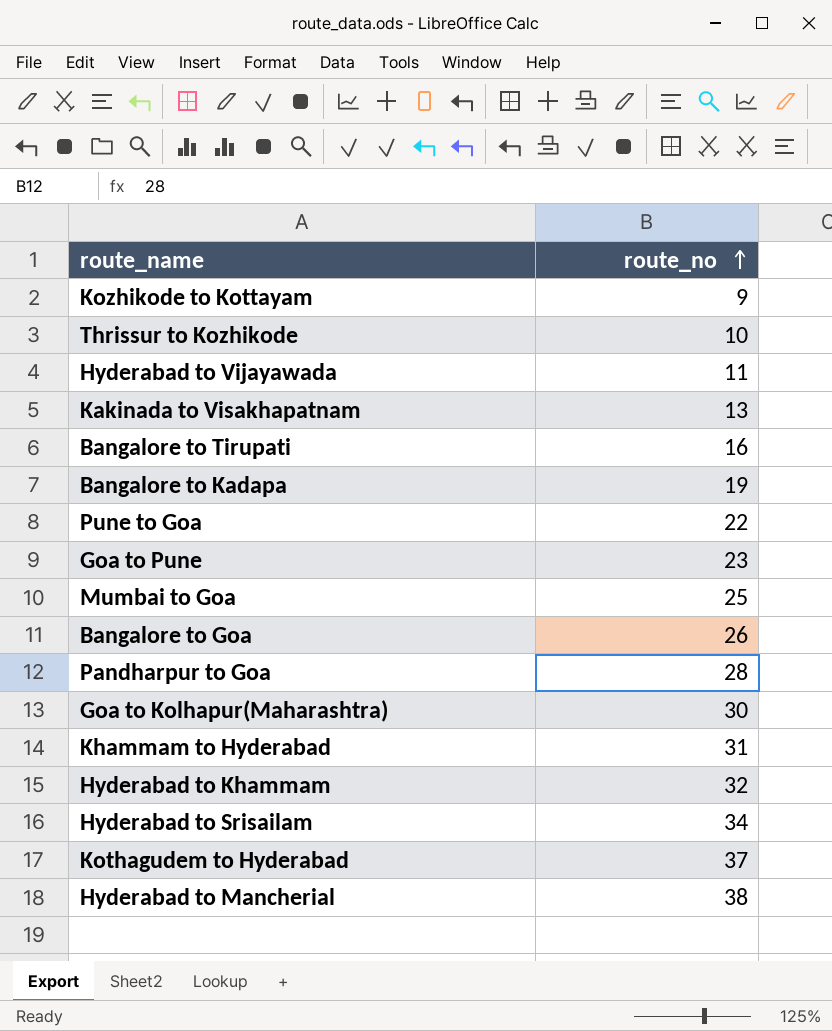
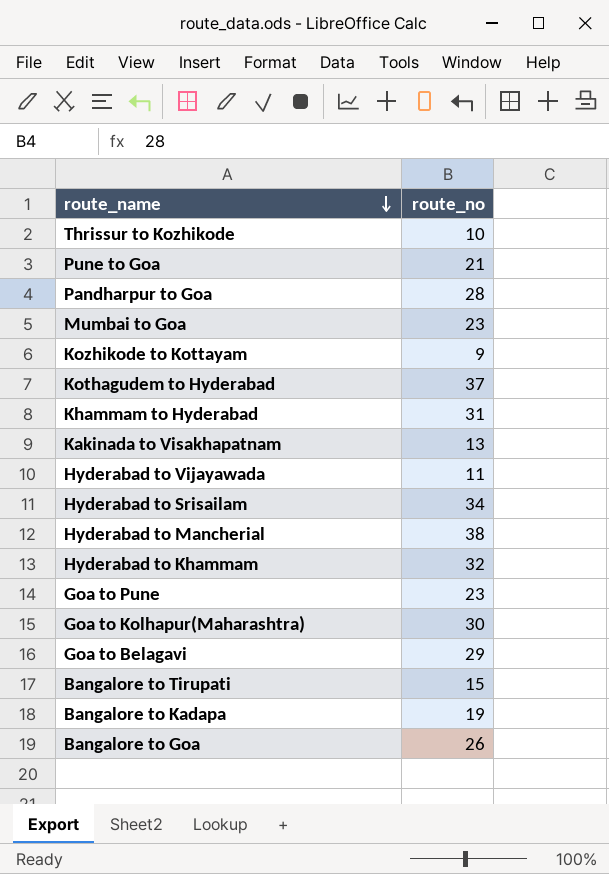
row order: route_no ascending -> route_name descending
Pune to Goa | route_no: 22 -> 21
Mumbai to Goa | route_no: 25 -> 23
row Goa to Belagavi: none -> 29
Bangalore to Tirupati | route_no: 16 -> 15

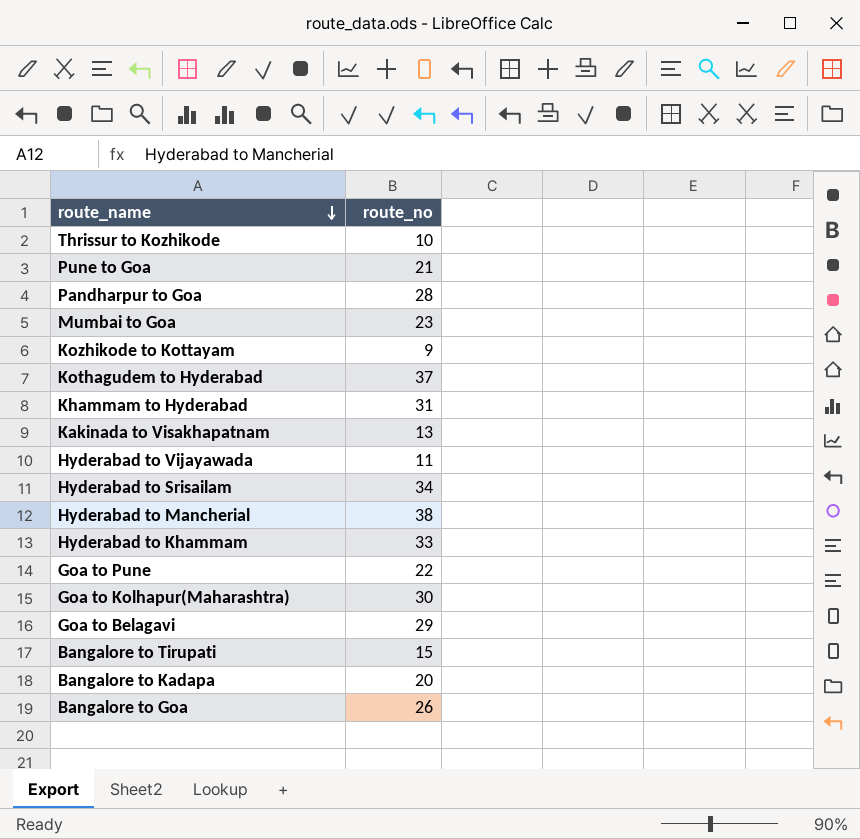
Hyderabad to Khammam | route_no: 32 -> 33
Goa to Pune | route_no: 23 -> 22
Bangalore to Kadapa | route_no: 19 -> 20

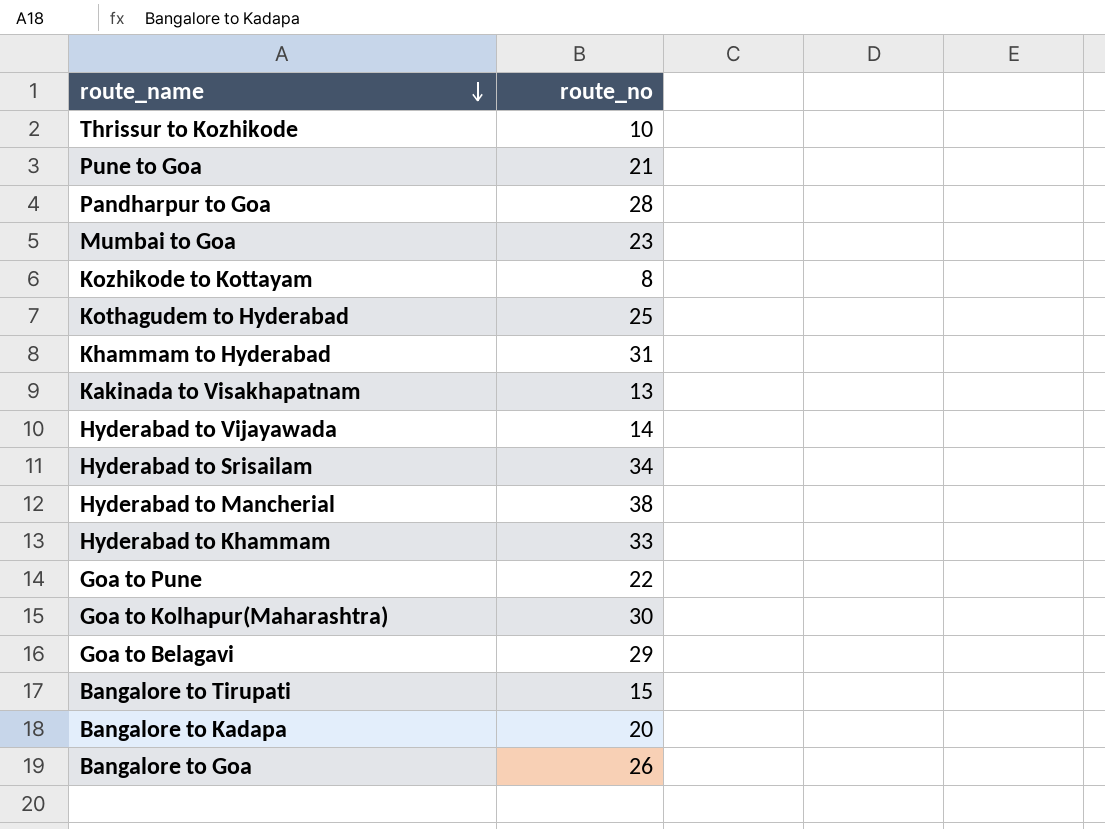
Kozhikode to Kottayam | route_no: 9 -> 8
Kothagudem to Hyderabad | route_no: 37 -> 25
Hyderabad to Vijayawada | route_no: 11 -> 14

